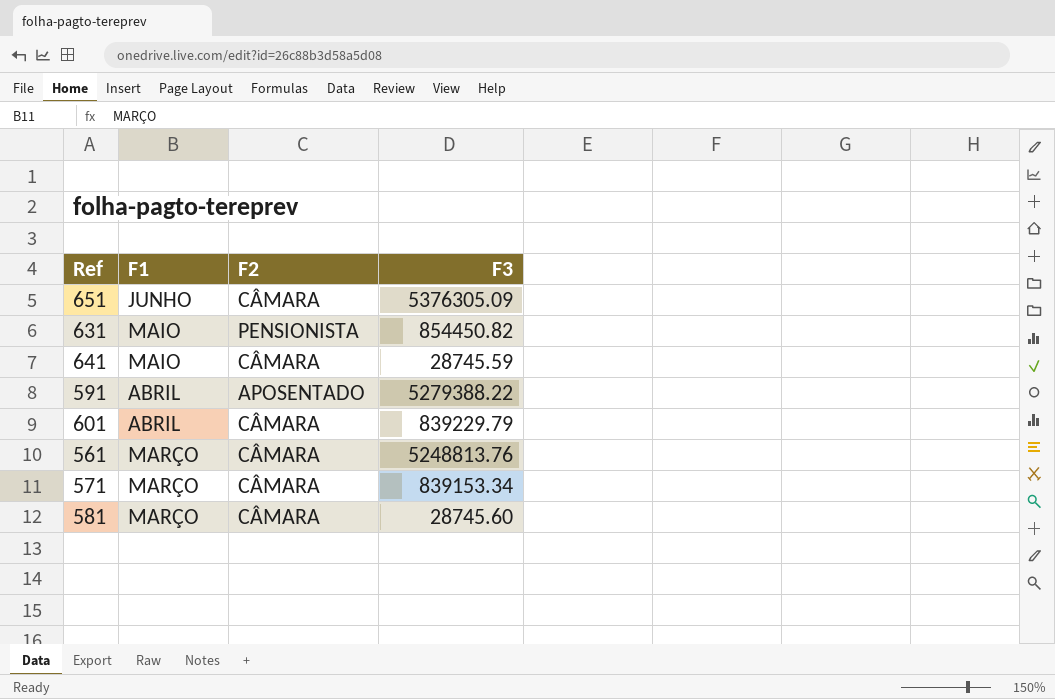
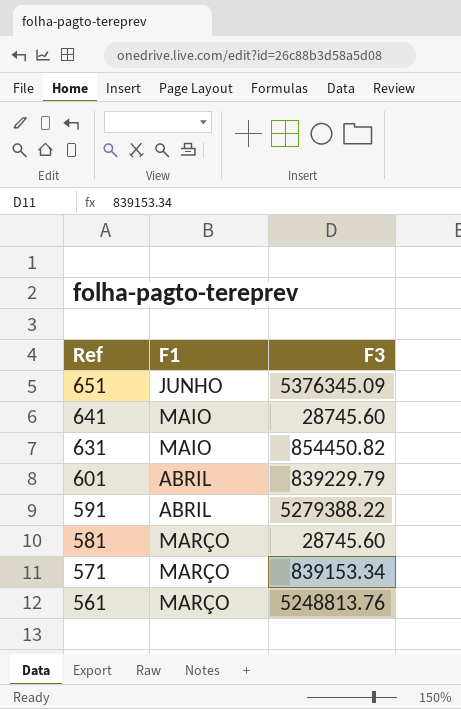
row order: F1 descending -> Ref descending
column F2 | position: 3 -> none
651 | F3: 5376305.09 -> 5376345.09
641 | F3: 28745.59 -> 28745.60

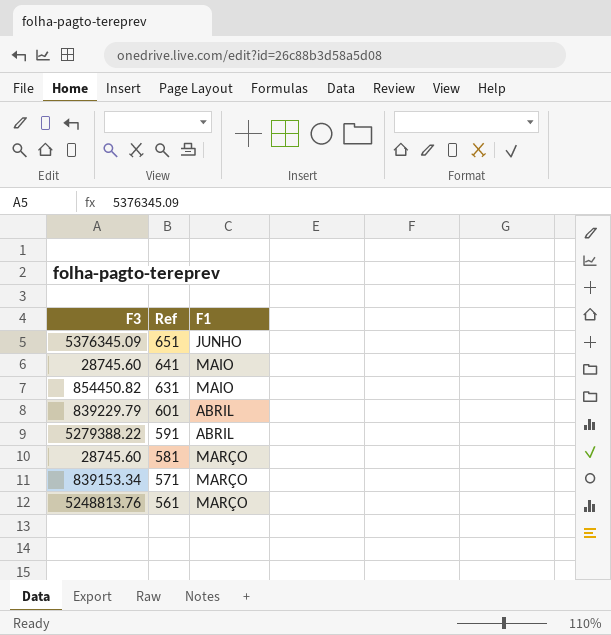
column F3 | position: 3 -> 1

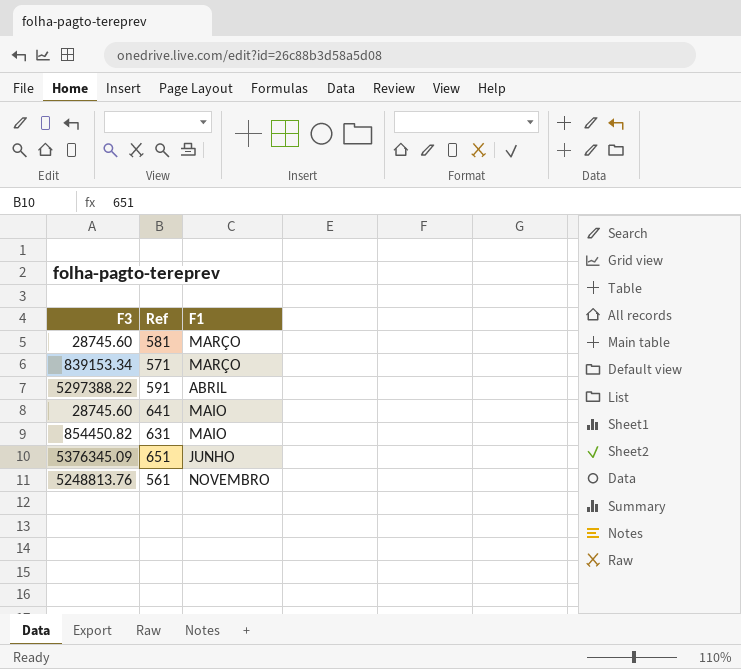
row order: Ref descending -> F1 ascending
row 601: 839229.79 | ABRIL -> none
591 | F3: 5279388.22 -> 5297388.22
561 | F1: MARÇO -> NOVEMBRO

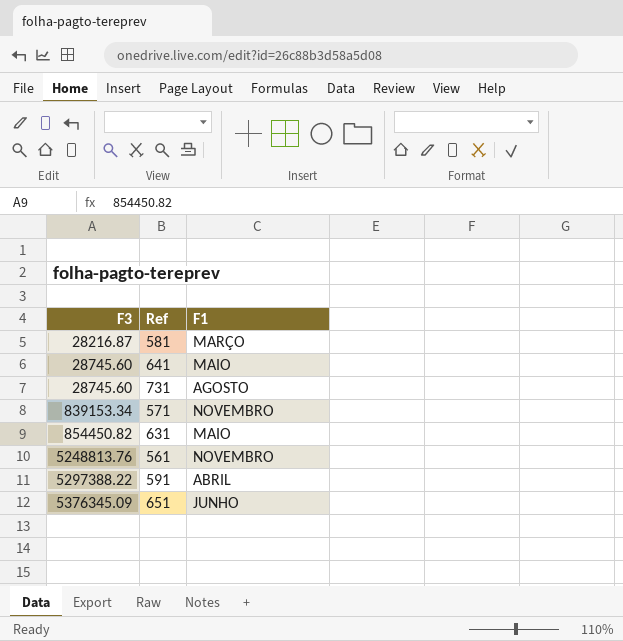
row order: F1 ascending -> F3 ascending
581 | F3: 28745.60 -> 28216.87
row 731: none -> 28745.60 | AGOSTO
571 | F1: MARÇO -> NOVEMBRO

